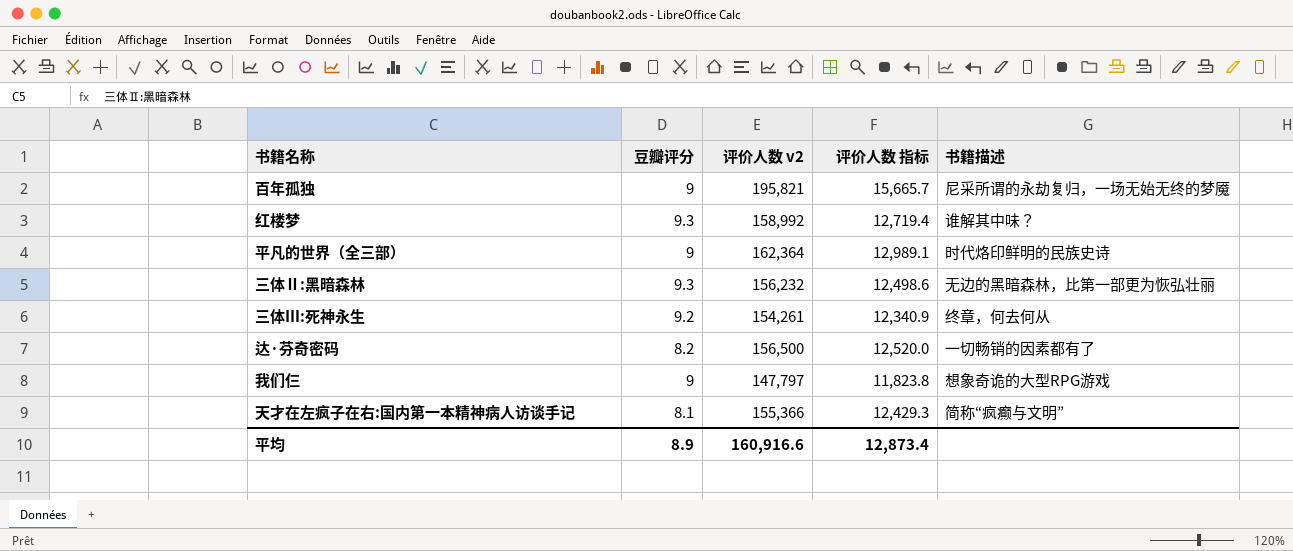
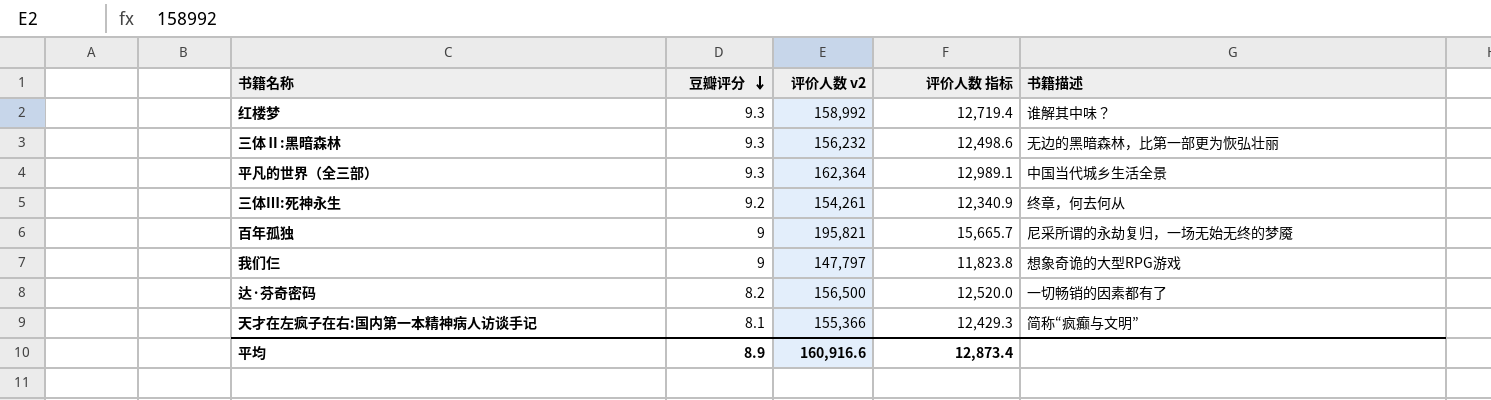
row order: none -> 豆瓣评分 descending
平凡的世界（全三部） | 豆瓣评分: 9 -> 9.3
平凡的世界（全三部） | 书籍描述: 时代烙印鲜明的民族史诗 -> 中国当代城乡生活全景

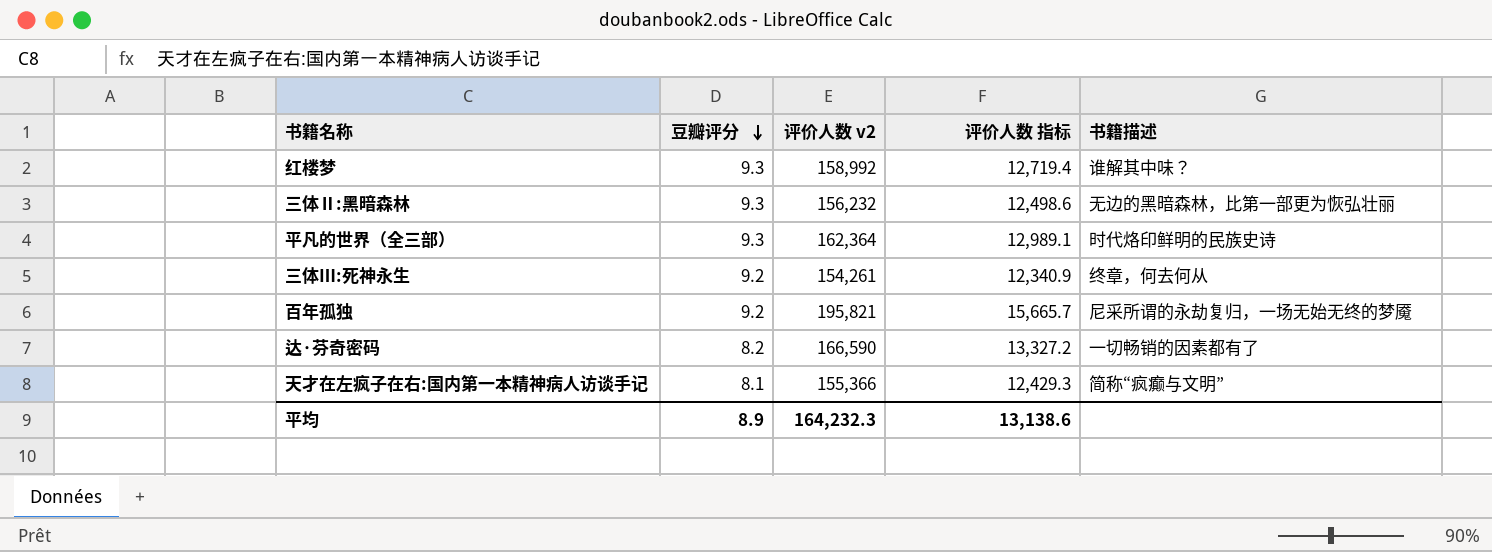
row 我们仨: 9 | 147,797 | 11,823.8 | 想象奇诡的大型RPG游戏 -> none
平凡的世界（全三部） | 书籍描述: 中国当代城乡生活全景 -> 时代烙印鲜明的民族史诗
百年孤独 | 豆瓣评分: 9 -> 9.2
达·芬奇密码 | 评价人数 v2: 156,500 -> 166,590
达·芬奇密码 | 评价人数 指标: 12,520.0 -> 13,327.2
平均 | 评价人数 v2: 160,916.6 -> 164,232.3
平均 | 评价人数 指标: 12,873.4 -> 13,138.6

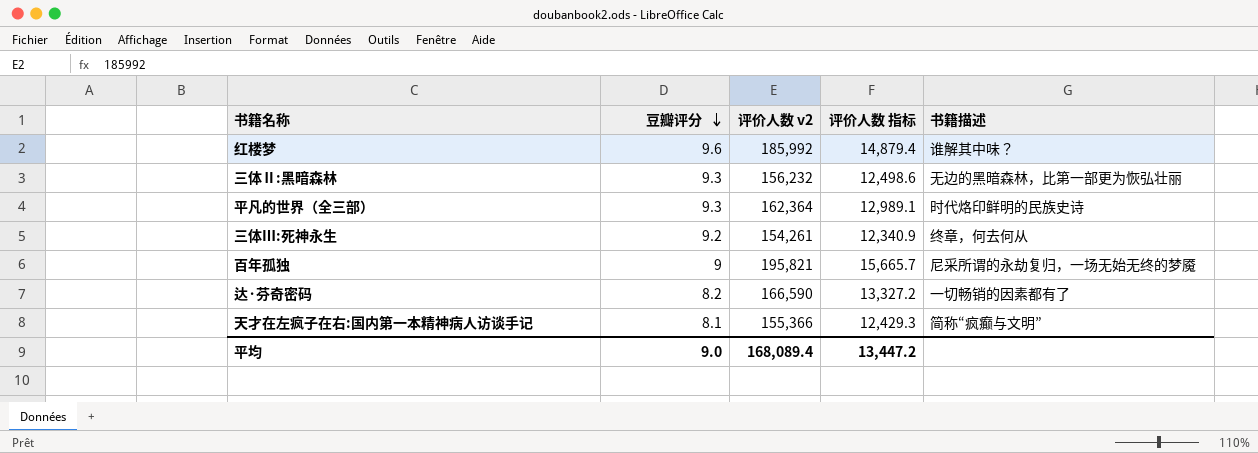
红楼梦 | 豆瓣评分: 9.3 -> 9.6
红楼梦 | 评价人数 v2: 158,992 -> 185,992
红楼梦 | 评价人数 指标: 12,719.4 -> 14,879.4
百年孤独 | 豆瓣评分: 9.2 -> 9
平均 | 豆瓣评分: 8.9 -> 9.0
平均 | 评价人数 v2: 164,232.3 -> 168,089.4
平均 | 评价人数 指标: 13,138.6 -> 13,447.2

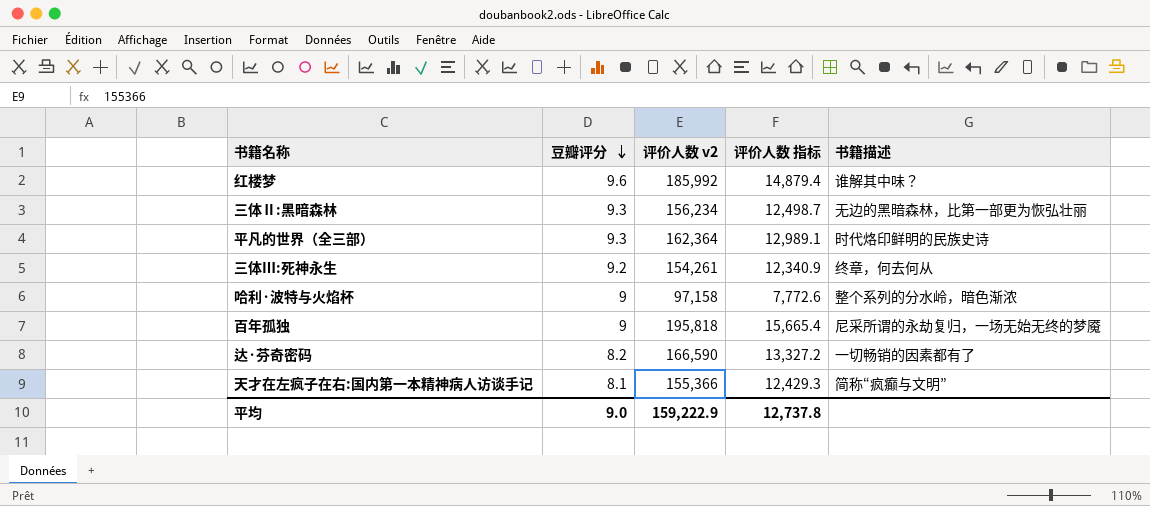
三体Ⅱ:黑暗森林 | 评价人数 v2: 156,232 -> 156,234
三体Ⅱ:黑暗森林 | 评价人数 指标: 12,498.6 -> 12,498.7
row 哈利·波特与火焰杯: none -> 9 | 97,158 | 7,772.6 | 整个系列的分水岭，暗色渐浓
百年孤独 | 评价人数 v2: 195,821 -> 195,818
百年孤独 | 评价人数 指标: 15,665.7 -> 15,665.4
平均 | 评价人数 v2: 168,089.4 -> 159,222.9
平均 | 评价人数 指标: 13,447.2 -> 12,737.8

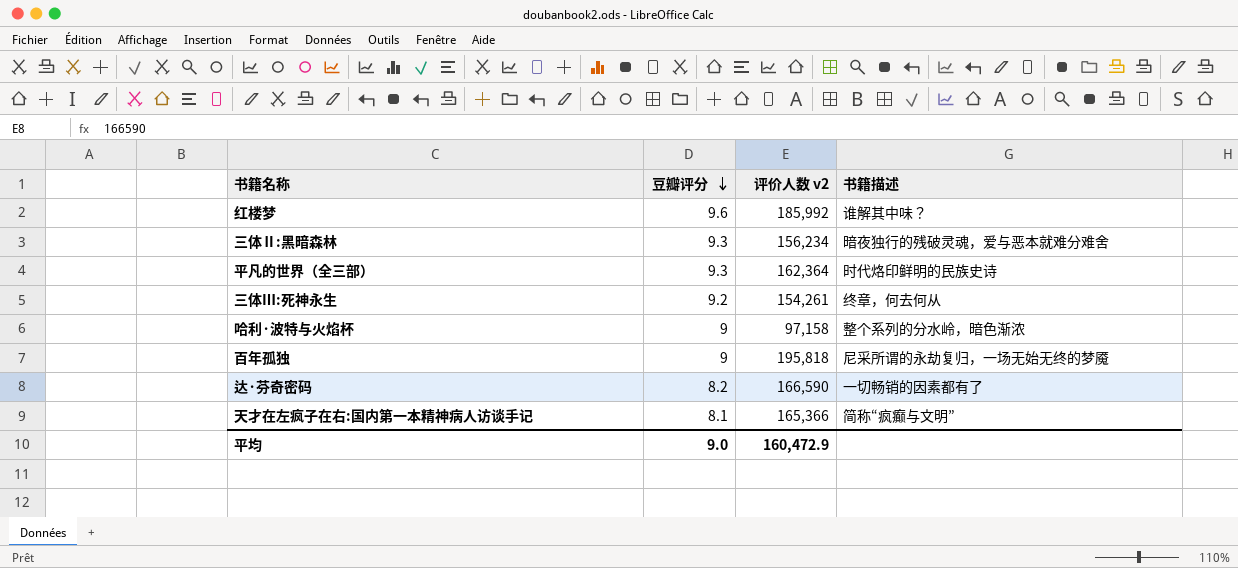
column 评价人数 指标 | formula: [评价人数 v2] * 0.08 -> none
三体Ⅱ:黑暗森林 | 书籍描述: 无边的黑暗森林，比第一部更为恢弘壮丽 -> 暗夜独行的残破灵魂，爱与恶本就难分难舍
天才在左疯子在右:国内第一本精神病人访谈手记 | 评价人数 v2: 155,366 -> 165,366
平均 | 评价人数 v2: 159,222.9 -> 160,472.9

